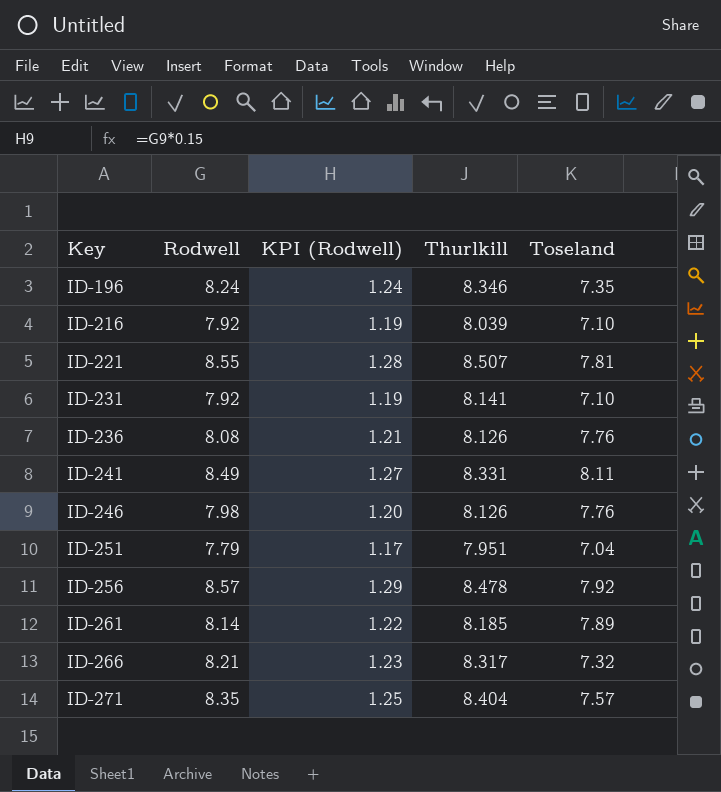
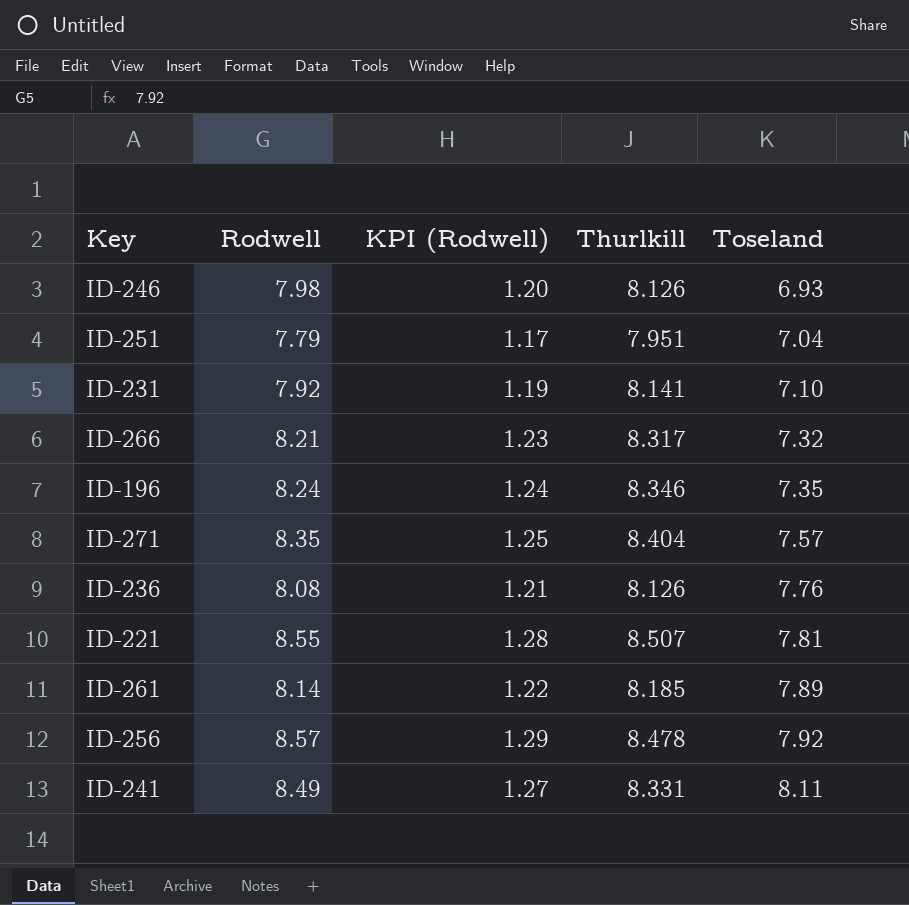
row order: Key ascending -> Toseland ascending
row ID-216: 7.92 | 1.19 | 8.039 | 7.10 -> none
ID-246 | Toseland: 7.76 -> 6.93

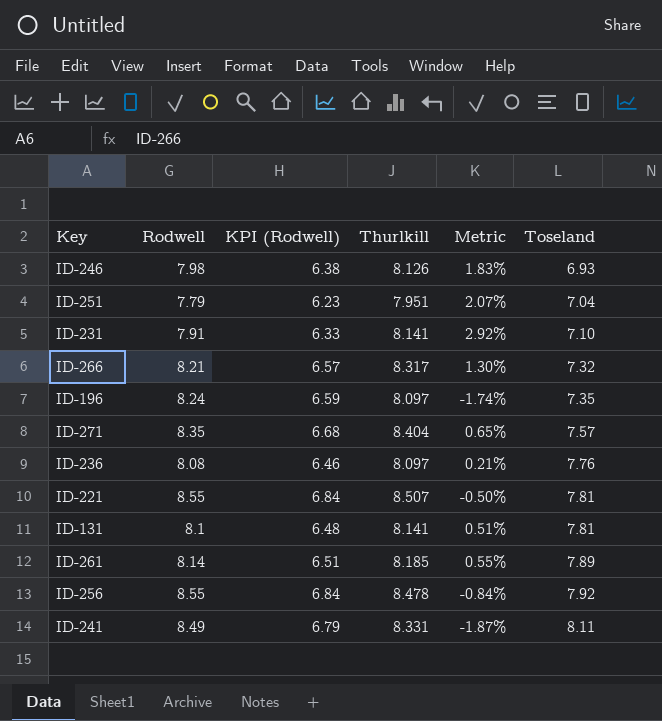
column KPI (Rodwell) | formula: [Rodwell] * 0.15 -> [Rodwell] * 0.8
column Metric | formula: none -> ([Thurlkill] - [Rodwell]) / [Rodwell]
ID-231 | Rodwell: 7.92 -> 7.91
ID-196 | Thurlkill: 8.346 -> 8.097
ID-236 | Thurlkill: 8.126 -> 8.097
row ID-131: none -> 8.1 | 6.48 | 8.141 | 0.51% | 7.81
ID-256 | Rodwell: 8.57 -> 8.55

